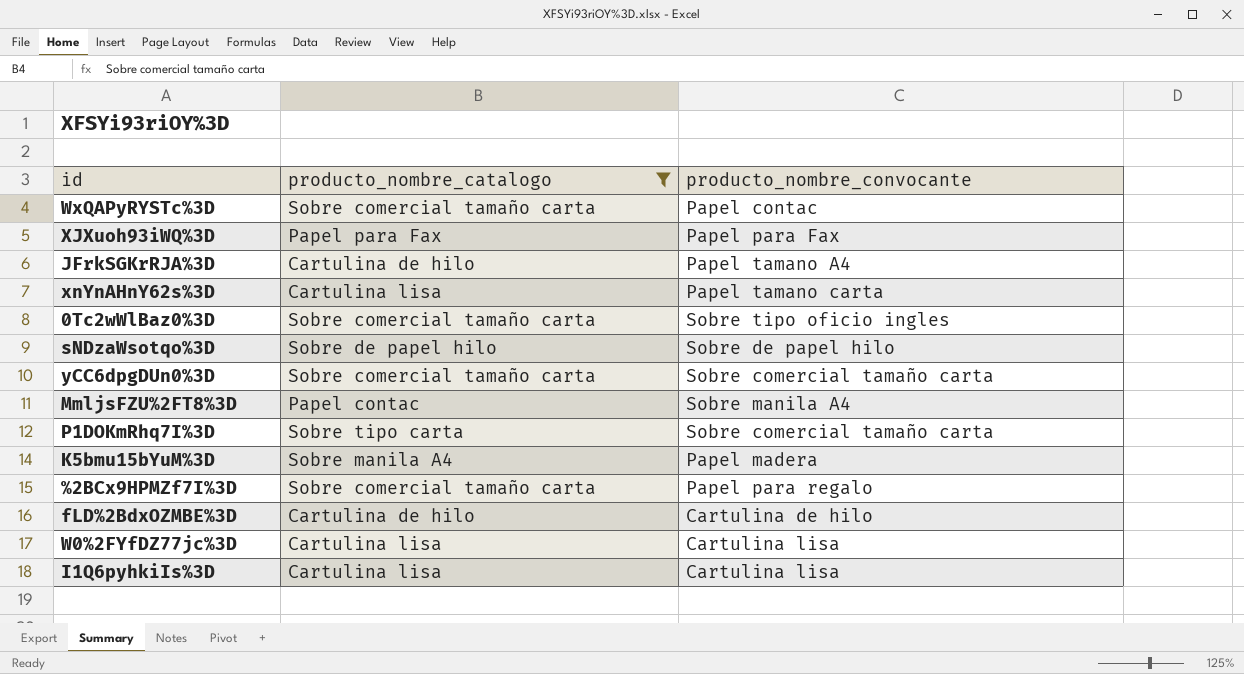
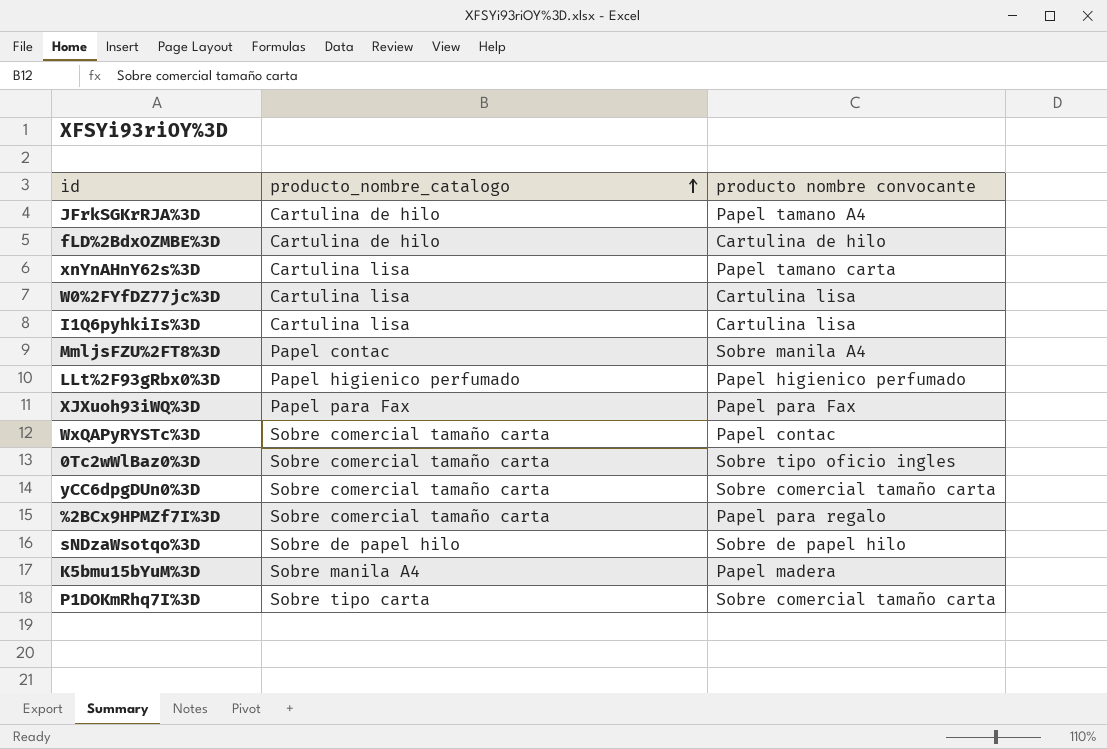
filter: producto_nombre_catalogo != Papel higienico perfumado -> none
row order: none -> producto_nombre_catalogo ascending
column name: producto_nombre_convocante -> producto nombre convocante

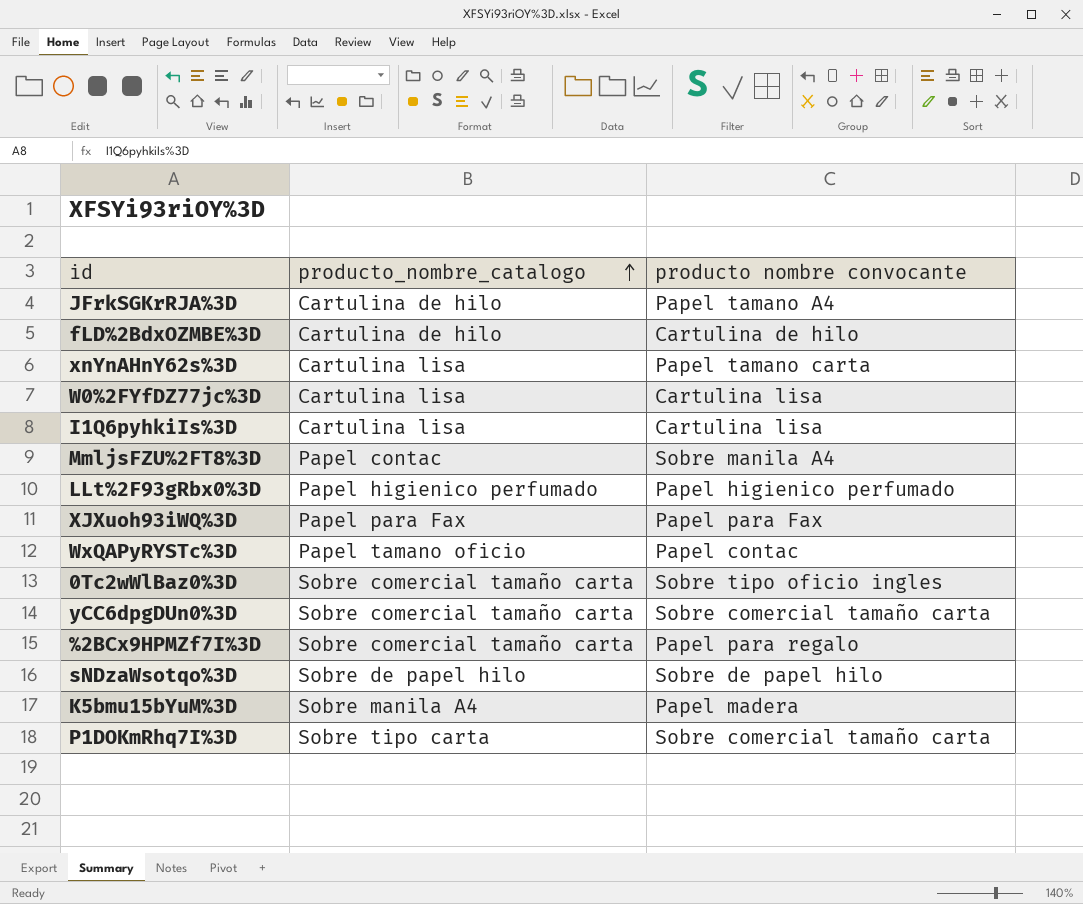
WxQAPyRYSTc%3D | producto_nombre_catalogo: Sobre comercial tamaño carta -> Papel tamano oficio

